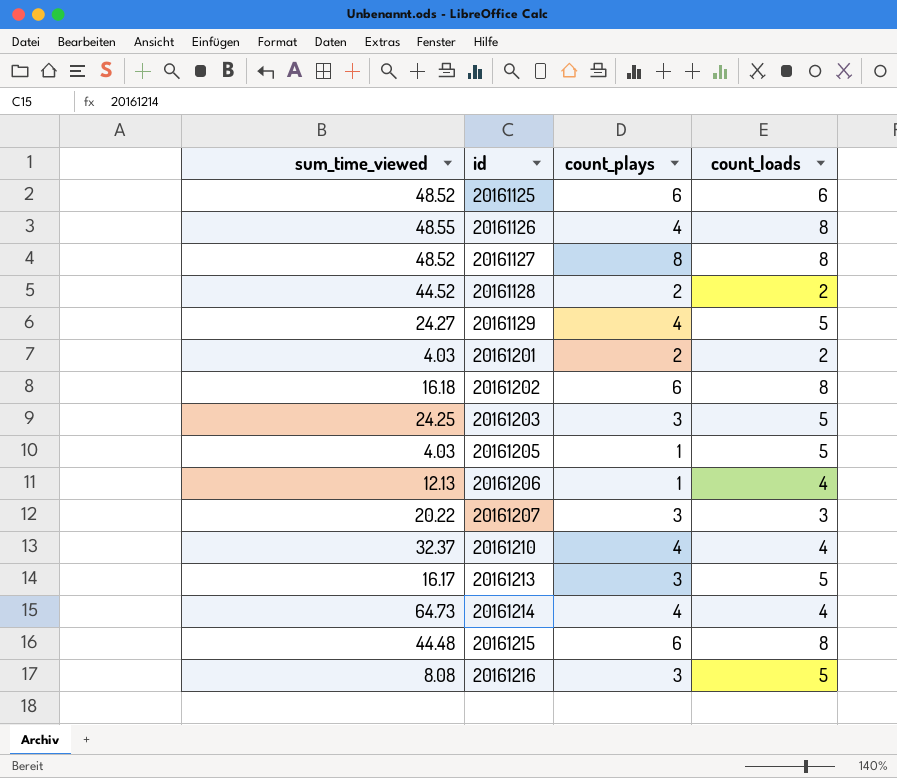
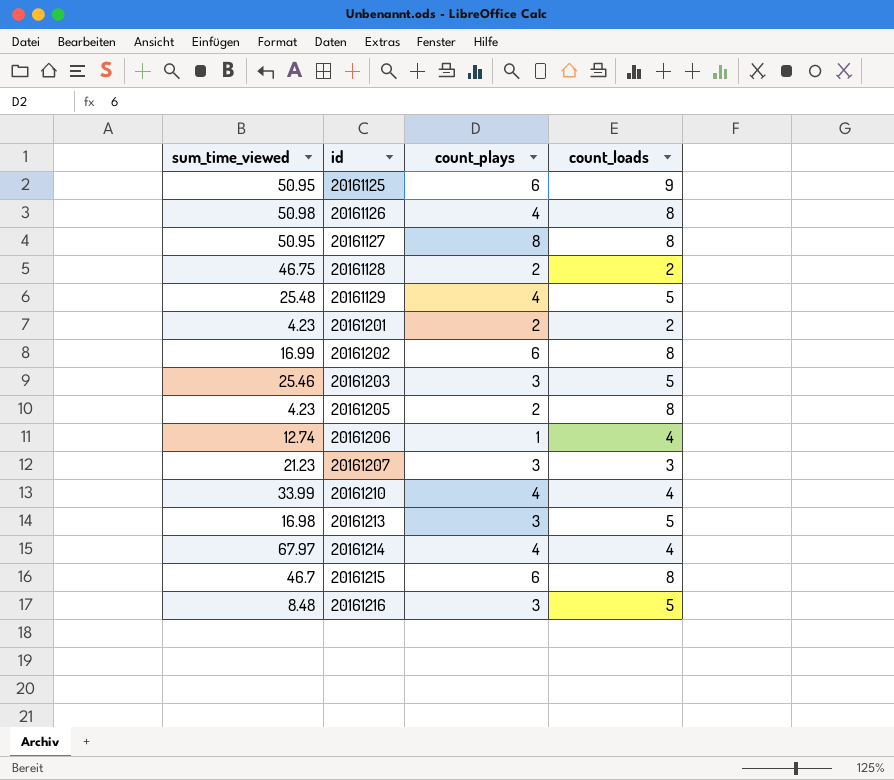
20161125 | sum_time_viewed: 48.52 -> 50.95
20161125 | count_loads: 6 -> 9
20161126 | sum_time_viewed: 48.55 -> 50.98
20161127 | sum_time_viewed: 48.52 -> 50.95
20161128 | sum_time_viewed: 44.52 -> 46.75
20161129 | sum_time_viewed: 24.27 -> 25.48
20161201 | sum_time_viewed: 4.03 -> 4.23
20161202 | sum_time_viewed: 16.18 -> 16.99
20161203 | sum_time_viewed: 24.25 -> 25.46
20161205 | sum_time_viewed: 4.03 -> 4.23
20161205 | count_plays: 1 -> 2
20161205 | count_loads: 5 -> 8
20161206 | sum_time_viewed: 12.13 -> 12.74
20161207 | sum_time_viewed: 20.22 -> 21.23
20161210 | sum_time_viewed: 32.37 -> 33.99
20161213 | sum_time_viewed: 16.17 -> 16.98
20161214 | sum_time_viewed: 64.73 -> 67.97
20161215 | sum_time_viewed: 44.48 -> 46.7
20161216 | sum_time_viewed: 8.08 -> 8.48

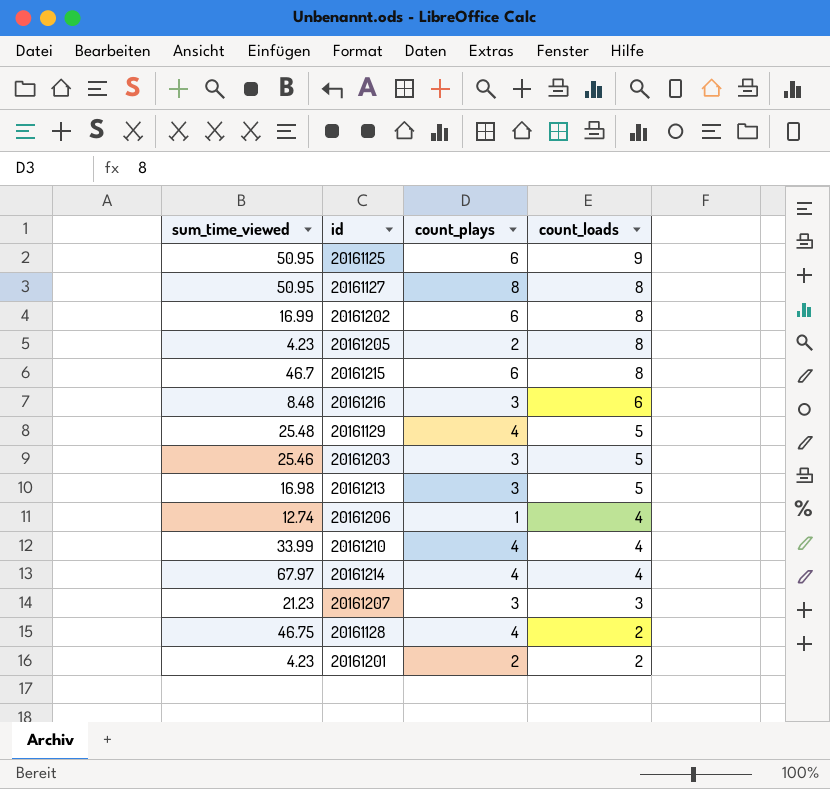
row order: id ascending -> count_loads descending
row 20161126: 50.98 | 4 | 8 -> none
20161216 | count_loads: 5 -> 6
20161128 | count_plays: 2 -> 4

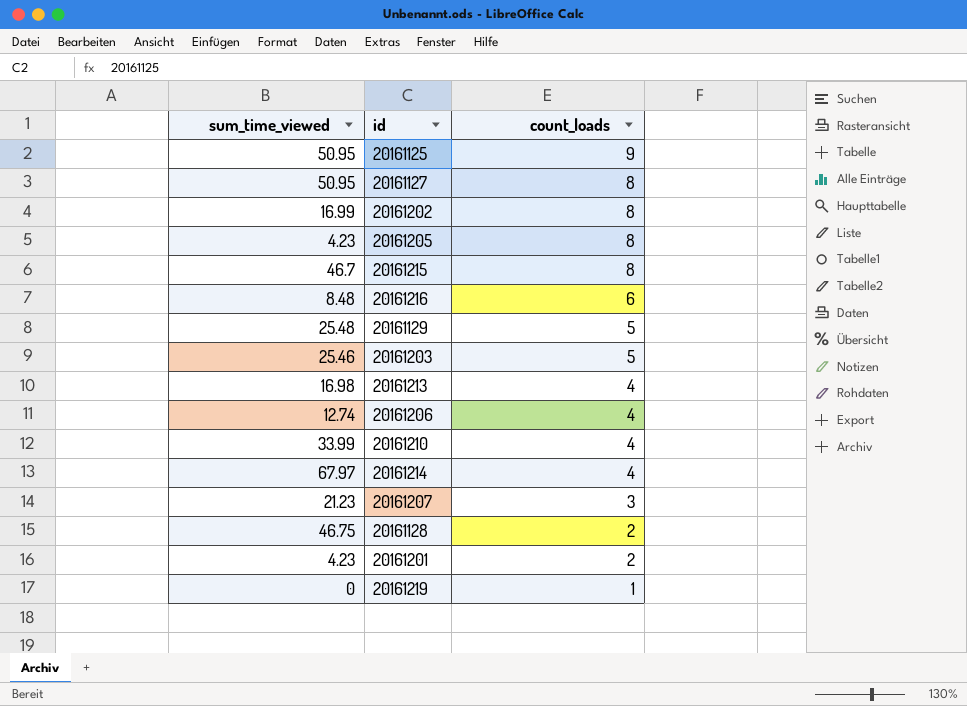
column count_plays | position: 3 -> none
20161213 | count_loads: 5 -> 4
row 20161219: none -> 0 | 1

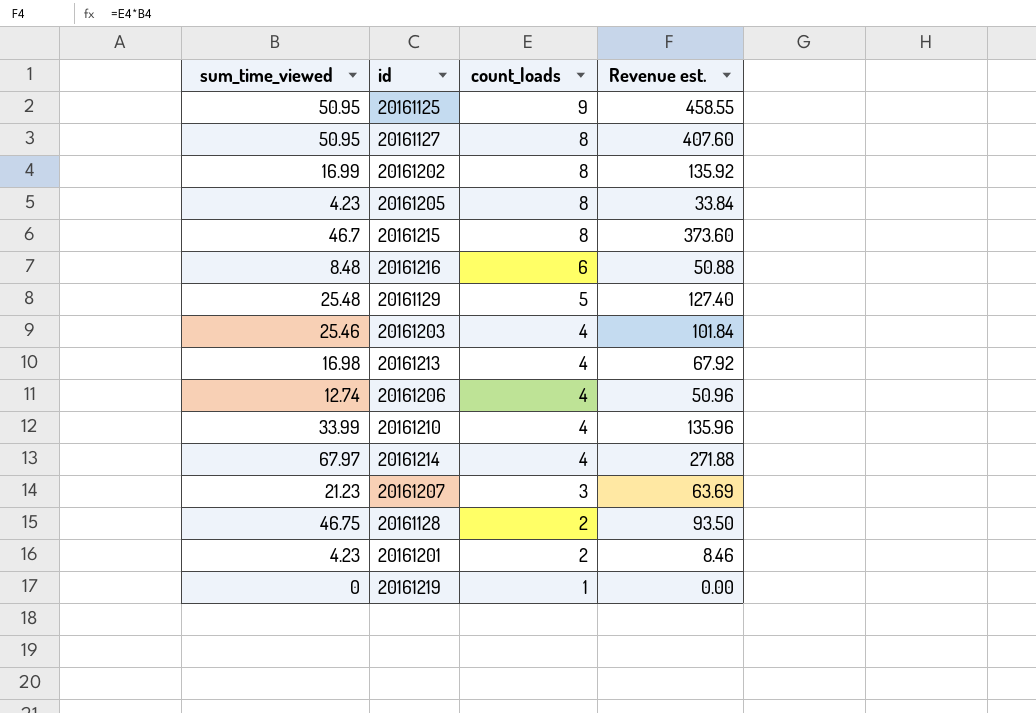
column Revenue est. | formula: none -> [sum_time_viewed] * [count_loads]
20161203 | count_loads: 5 -> 4

